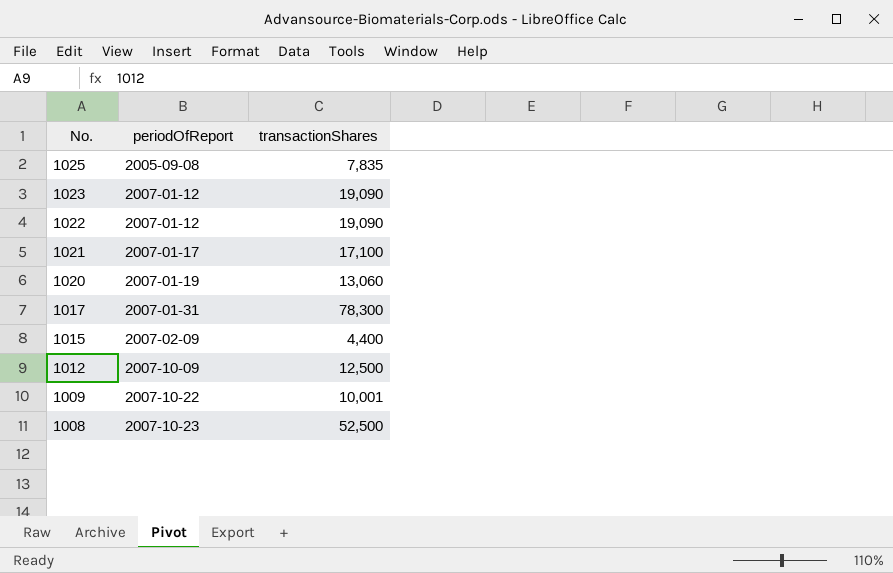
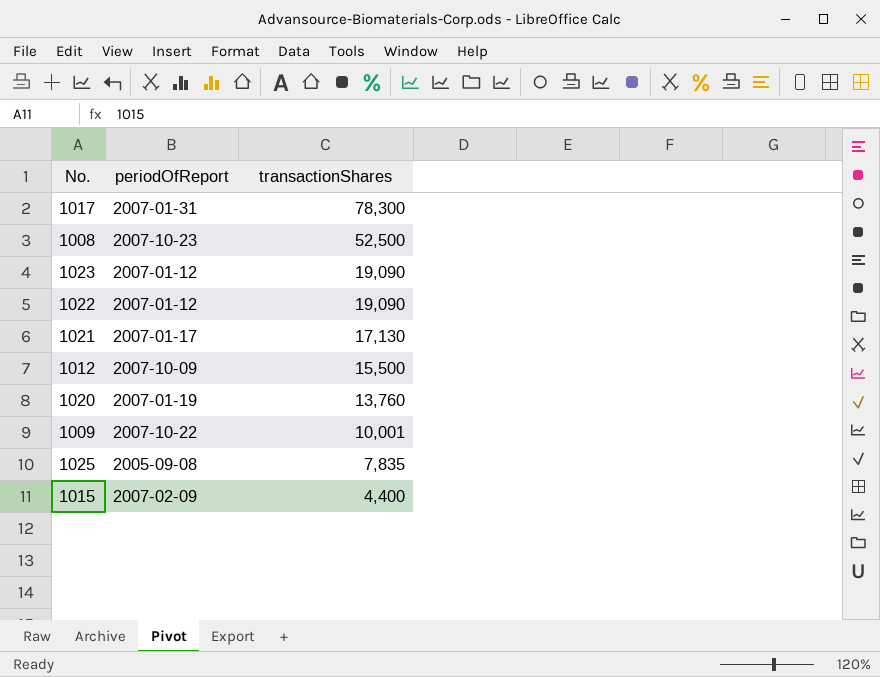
row order: No. descending -> transactionShares descending
1021 | transactionShares: 17,100 -> 17,130
1012 | transactionShares: 12,500 -> 15,500
1020 | transactionShares: 13,060 -> 13,760

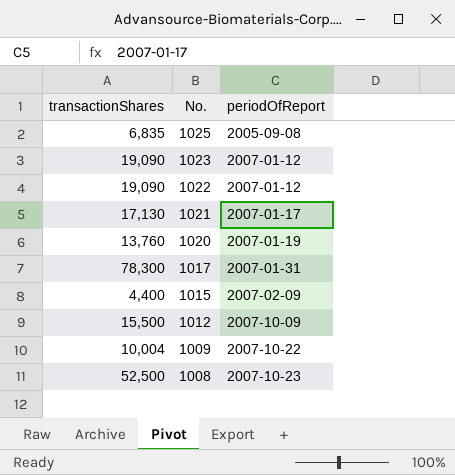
row order: transactionShares descending -> No. descending
column transactionShares | position: 3 -> 1
1025 | transactionShares: 7,835 -> 6,835
1009 | transactionShares: 10,001 -> 10,004

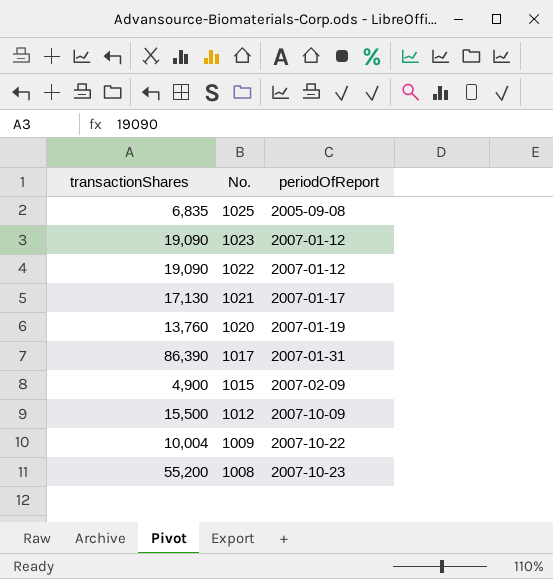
1017 | transactionShares: 78,300 -> 86,390
1015 | transactionShares: 4,400 -> 4,900
1008 | transactionShares: 52,500 -> 55,200

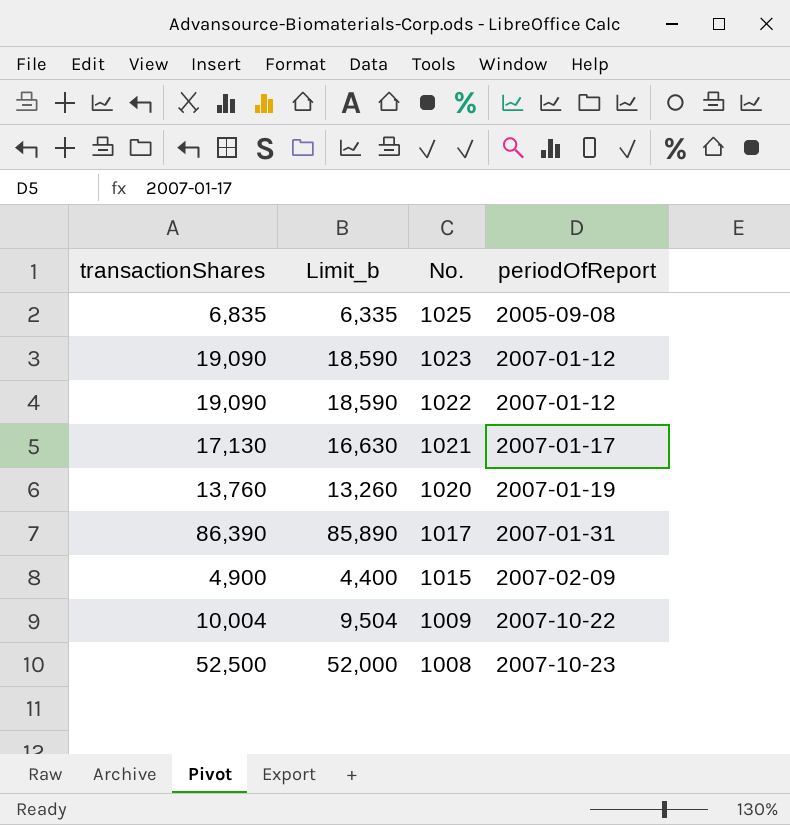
column Limit_b | formula: none -> [transactionShares] - 500
row 1012: 15,500 | 2007-10-09 -> none
1008 | transactionShares: 55,200 -> 52,500

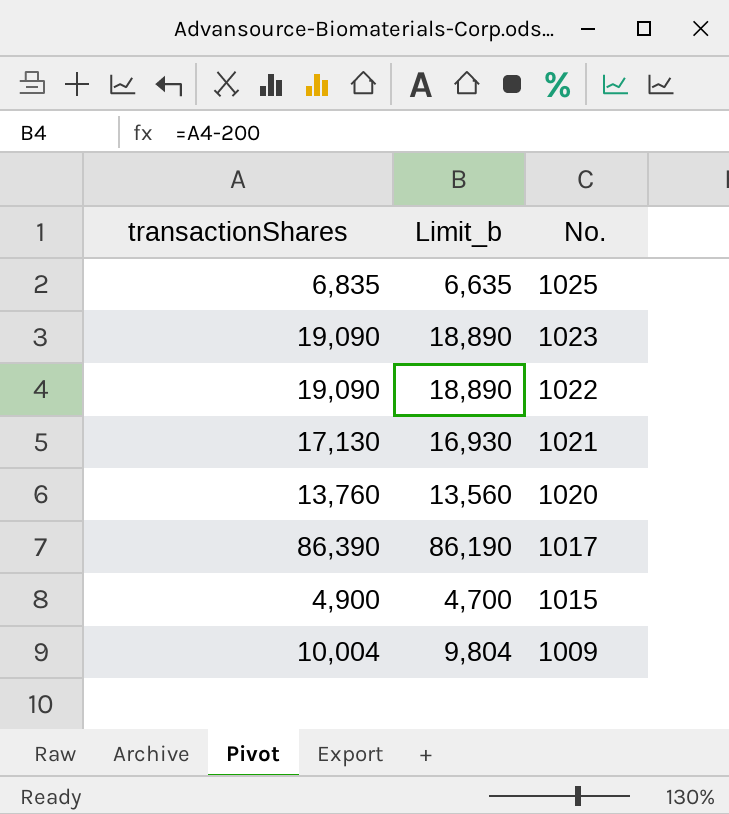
column periodOfReport | position: 4 -> none
column Limit_b | formula: [transactionShares] - 500 -> [transactionShares] - 200
row 1008: 52,500 | 52,000 | 2007-10-23 -> none

